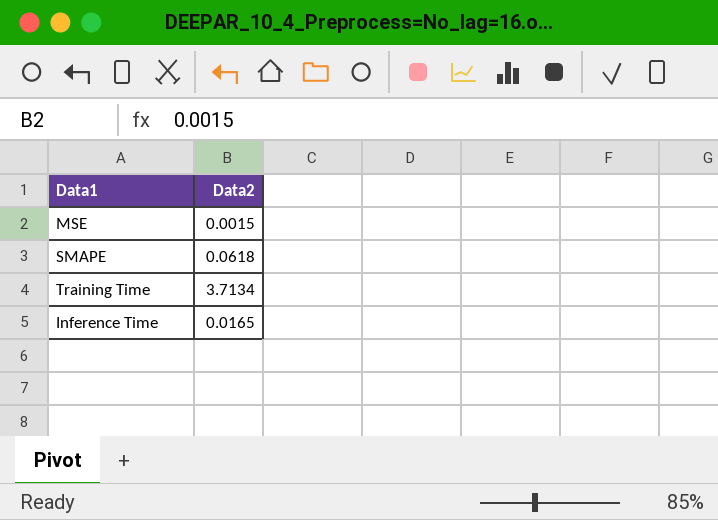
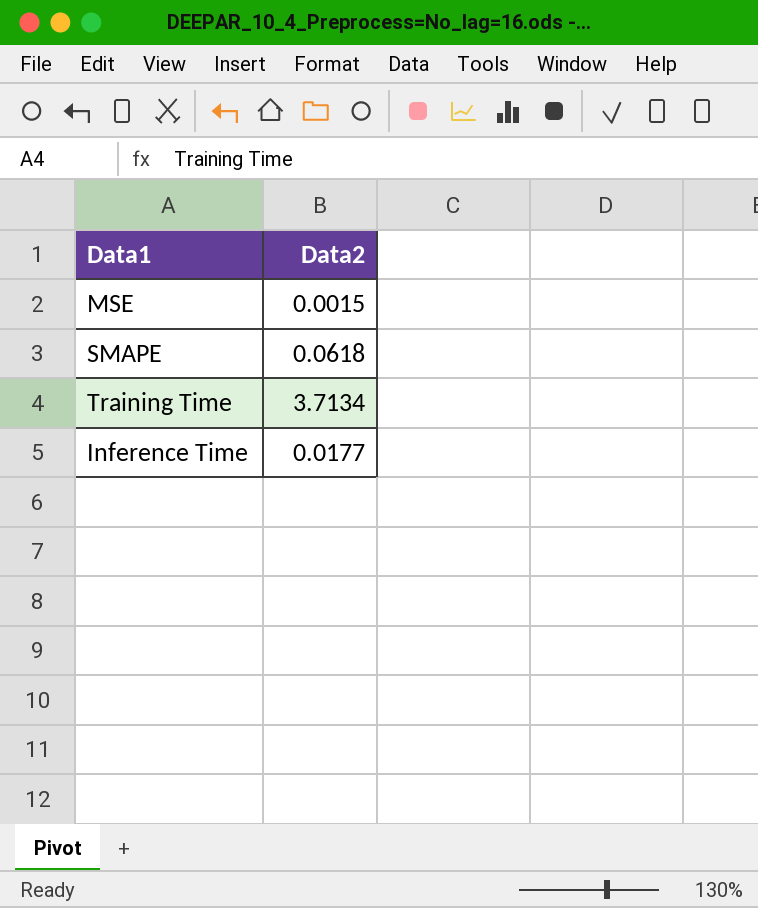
Inference Time | Data2: 0.0165 -> 0.0177

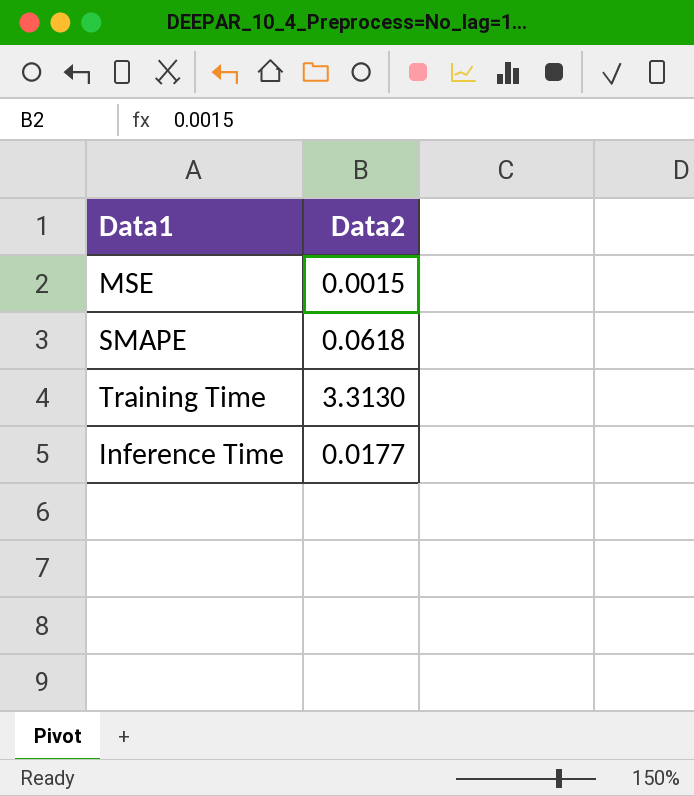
Training Time | Data2: 3.7134 -> 3.3130

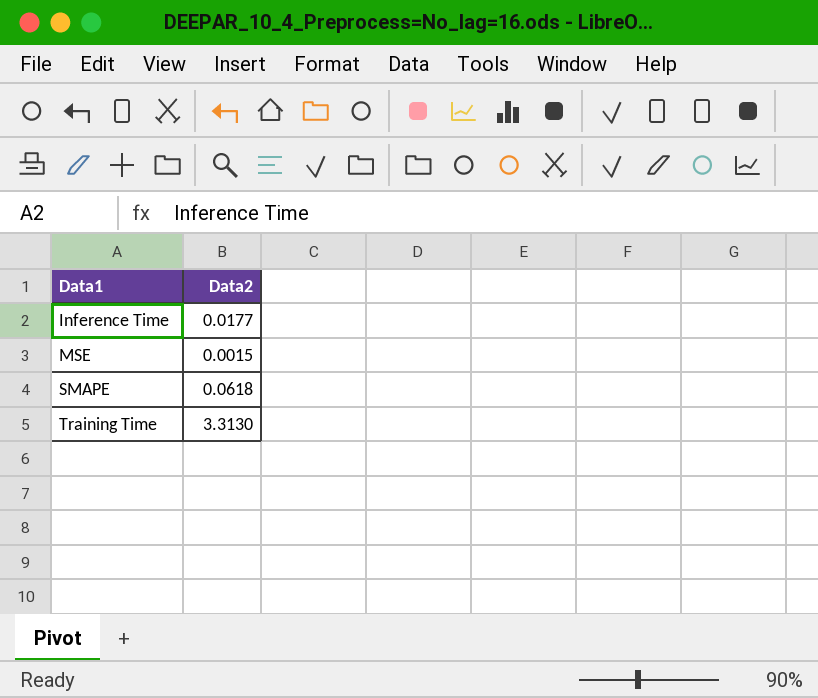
row order: none -> Data1 ascending

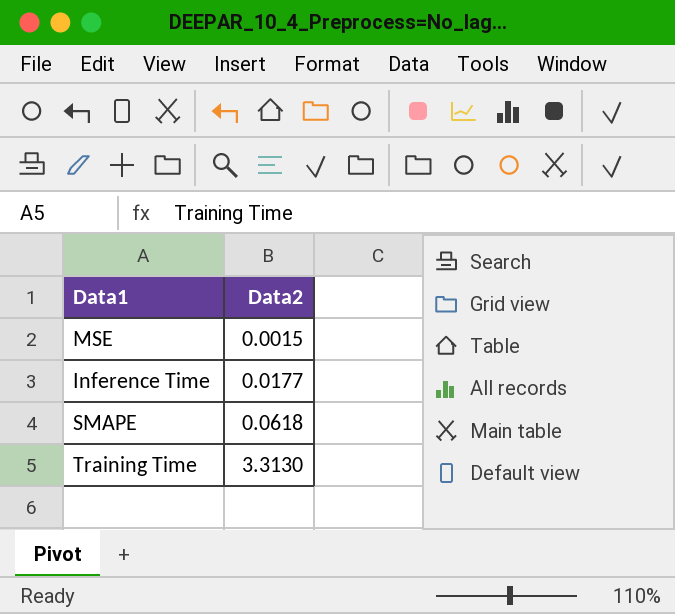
row order: Data1 ascending -> Data2 ascending

